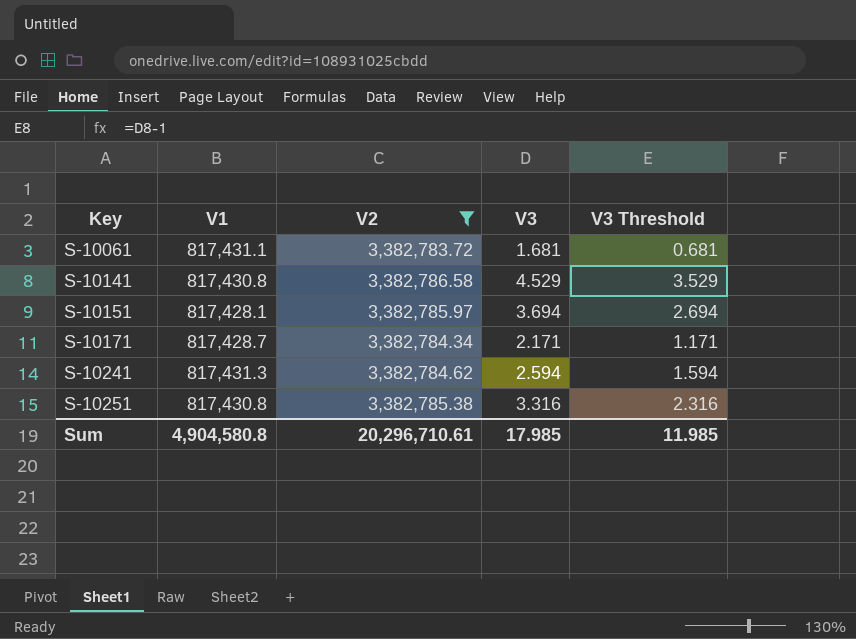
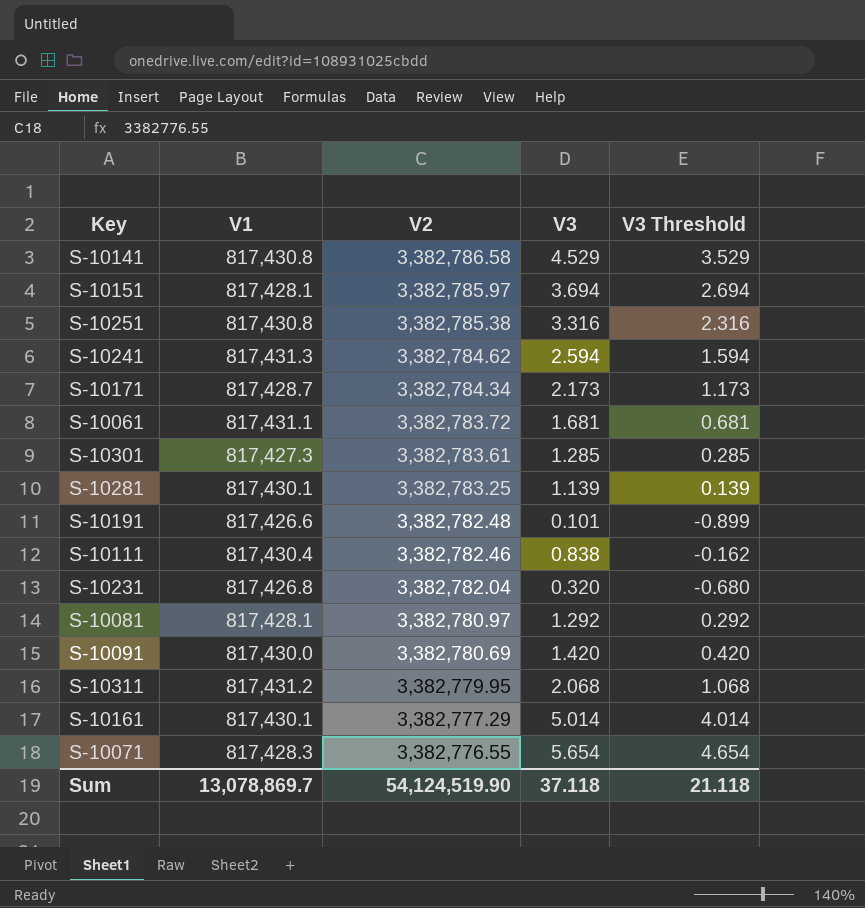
filter: V2 >= 3,382,783.72 -> none
row order: Key ascending -> V2 descending
S-10171 | V3: 2.171 -> 2.173
S-10171 | V3 Threshold: 1.171 -> 1.173
Sum | V1: 4,904,580.8 -> 13,078,869.7
Sum | V2: 20,296,710.61 -> 54,124,519.90
Sum | V3: 17.985 -> 37.118
Sum | V3 Threshold: 11.985 -> 21.118

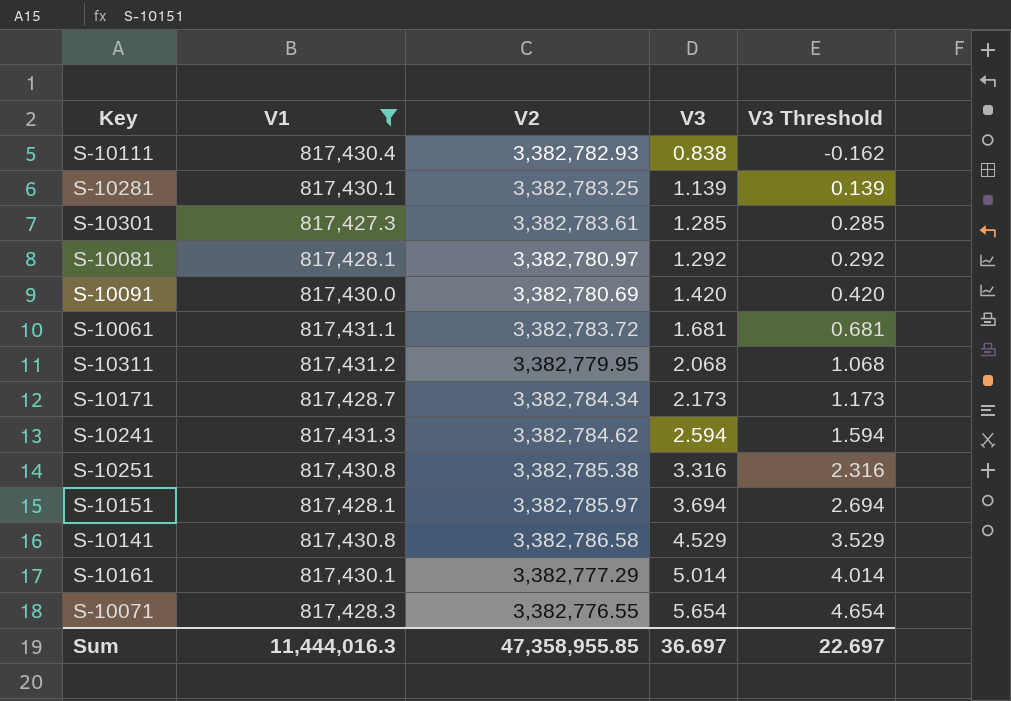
filter: none -> V1 >= 817,427.3
row order: V2 descending -> V3 ascending
S-10111 | V2: 3,382,782.46 -> 3,382,782.93
Sum | V1: 13,078,869.7 -> 11,444,016.3
Sum | V2: 54,124,519.90 -> 47,358,955.85
Sum | V3: 37.118 -> 36.697
Sum | V3 Threshold: 21.118 -> 22.697

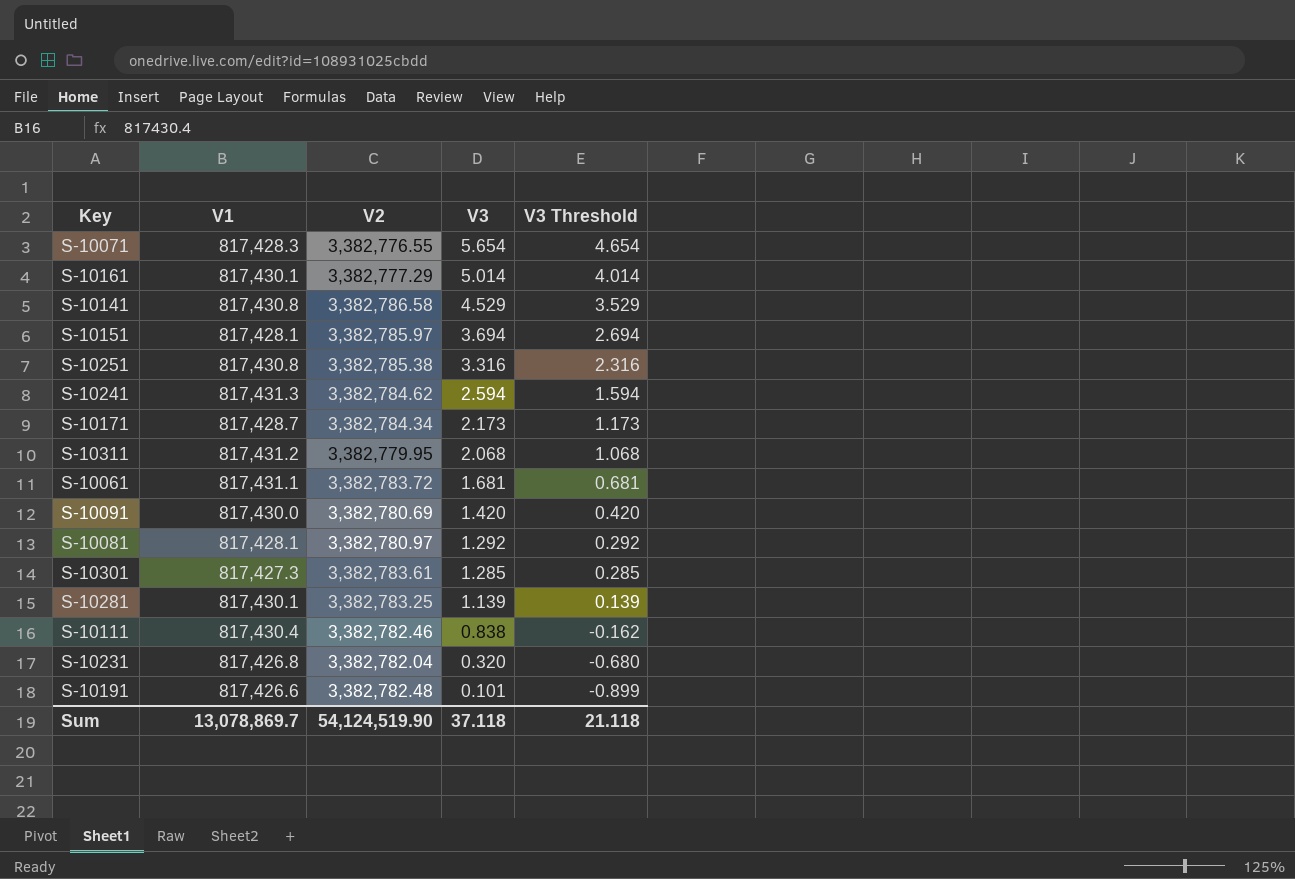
filter: V1 >= 817,427.3 -> none
row order: V3 ascending -> V3 descending
S-10111 | V2: 3,382,782.93 -> 3,382,782.46
Sum | V1: 11,444,016.3 -> 13,078,869.7
Sum | V2: 47,358,955.85 -> 54,124,519.90
Sum | V3: 36.697 -> 37.118
Sum | V3 Threshold: 22.697 -> 21.118

